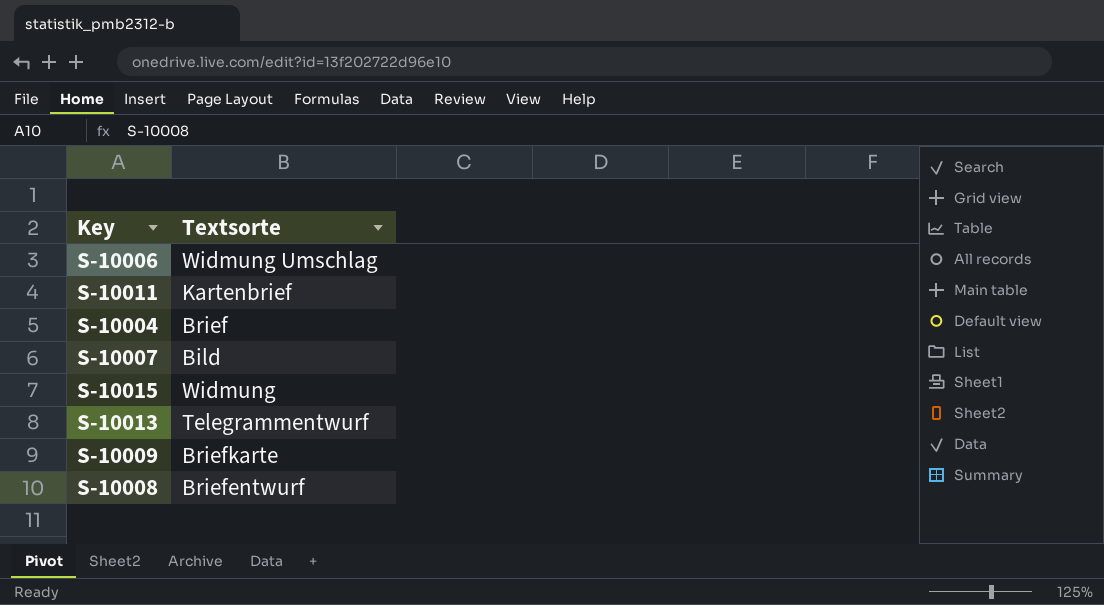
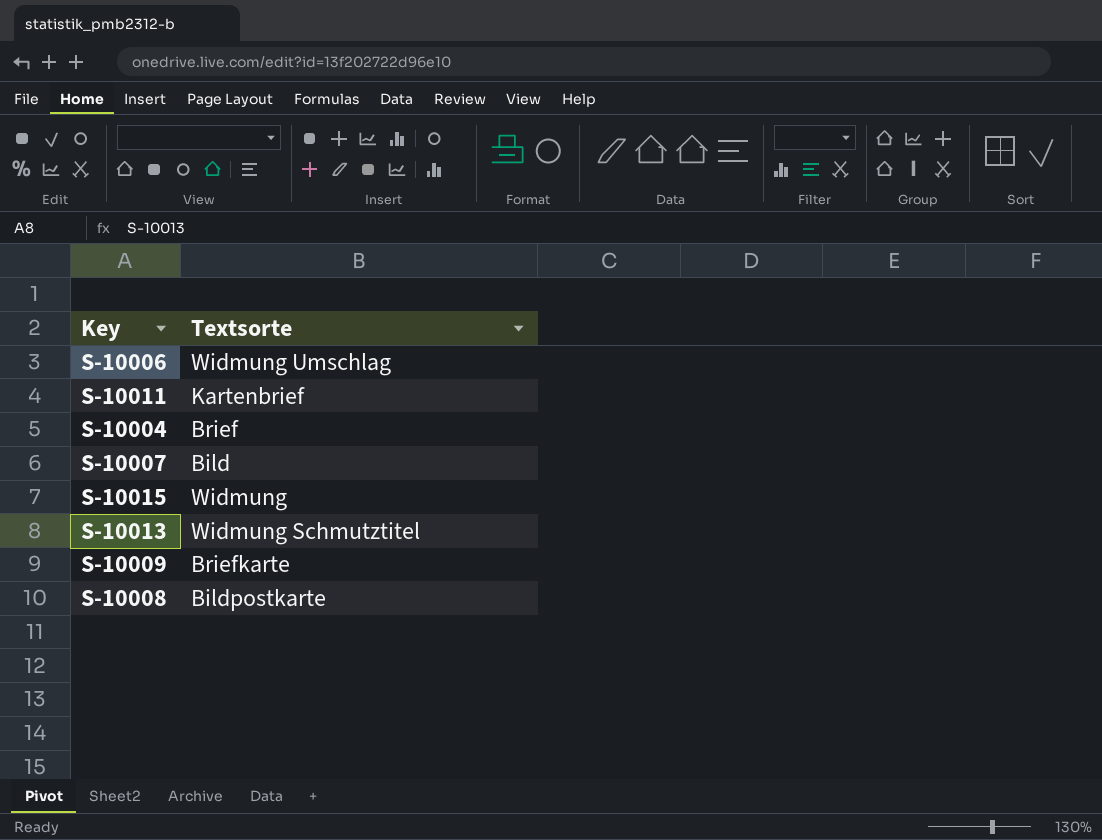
S-10013 | Textsorte: Telegrammentwurf -> Widmung Schmutztitel
S-10008 | Textsorte: Briefentwurf -> Bildpostkarte

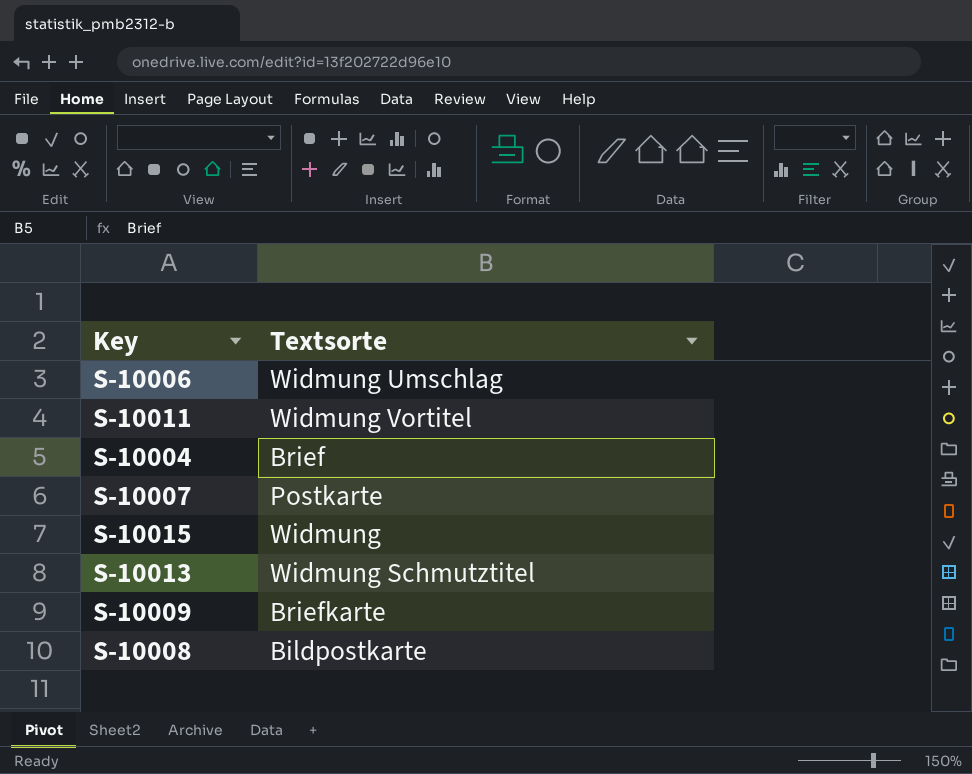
S-10011 | Textsorte: Kartenbrief -> Widmung Vortitel
S-10007 | Textsorte: Bild -> Postkarte

